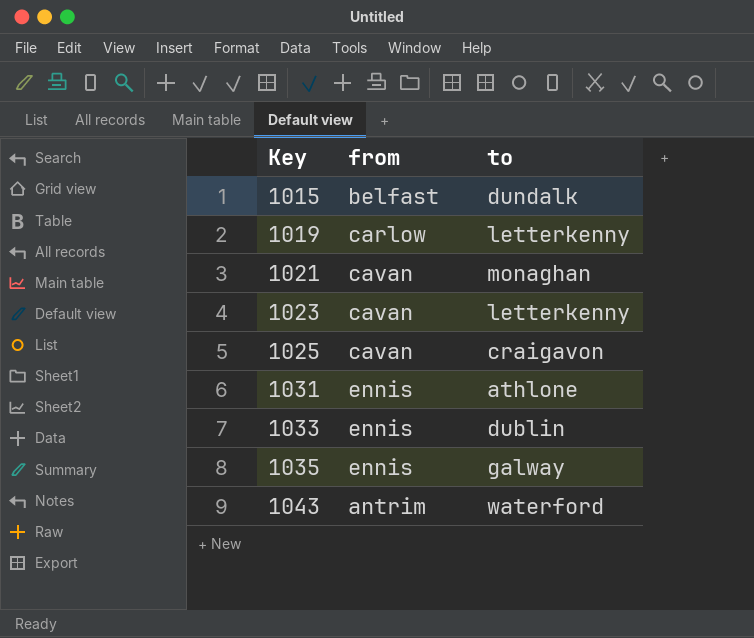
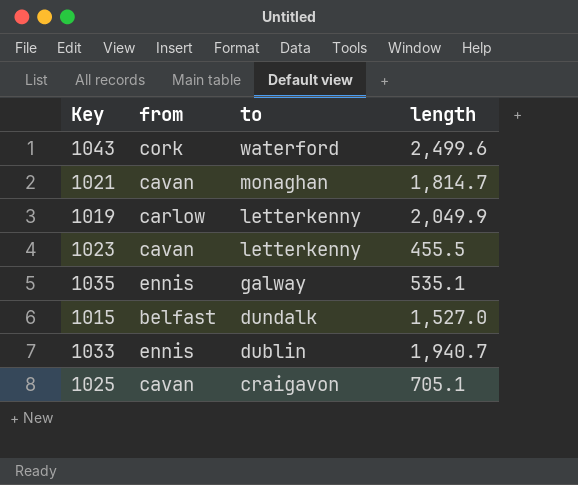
row order: Key ascending -> to descending
column length | position: none -> 4
row 1031: ennis | athlone -> none
1043 | from: antrim -> cork

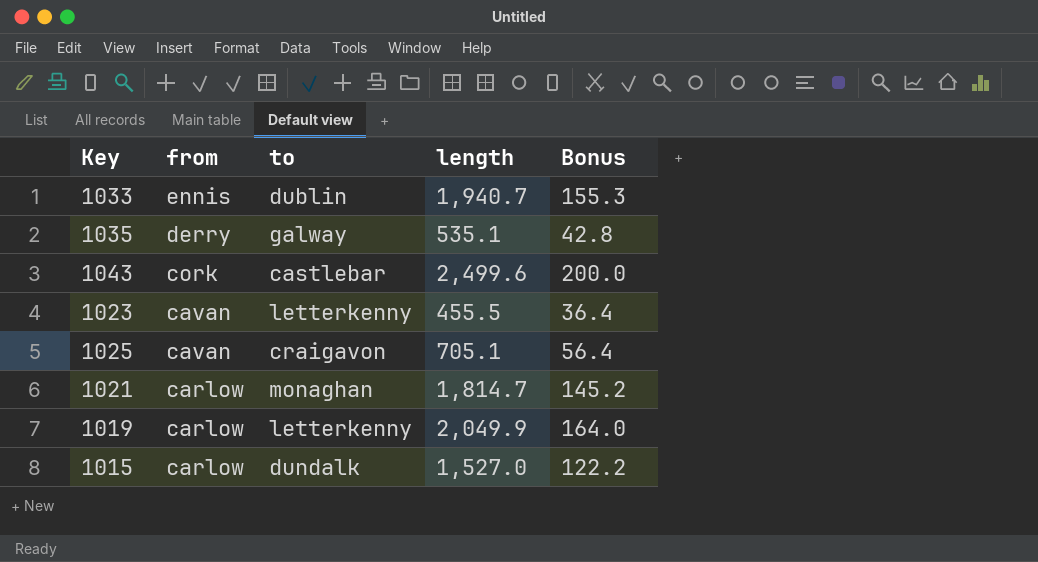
row order: to descending -> from descending
column Bonus | formula: none -> [length] * 0.08
1035 | from: ennis -> derry
1043 | to: waterford -> castlebar
1021 | from: cavan -> carlow
1015 | from: belfast -> carlow

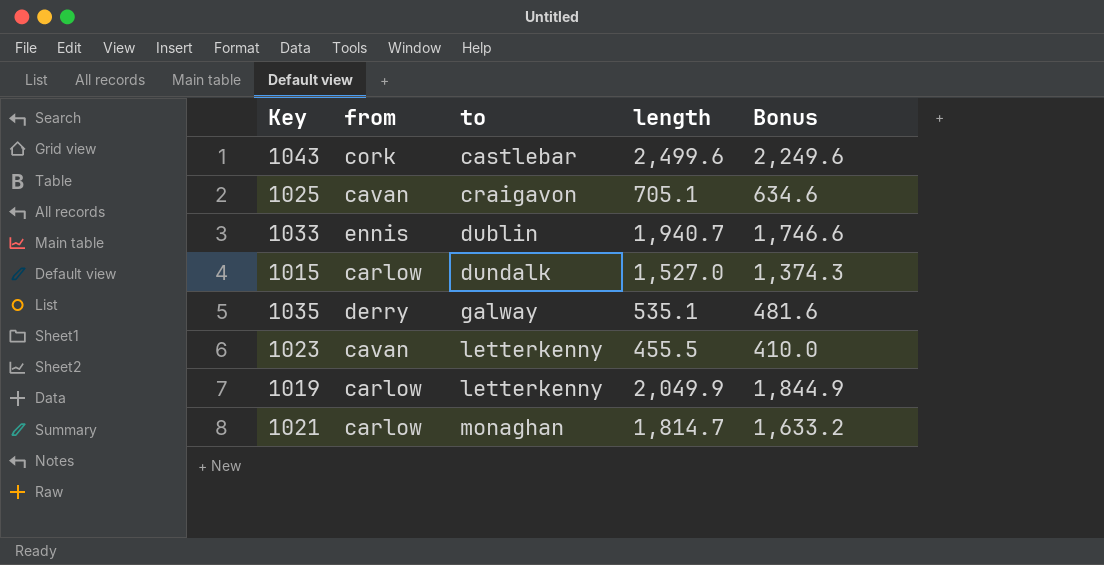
row order: from descending -> to ascending
column Bonus | formula: [length] * 0.08 -> [length] * 0.9

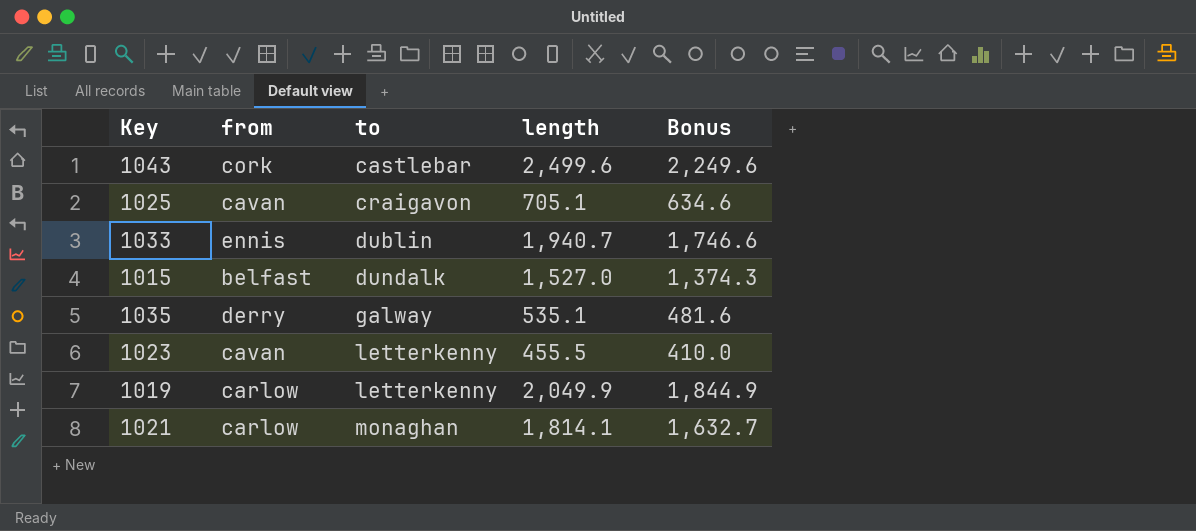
1015 | from: carlow -> belfast
1021 | length: 1,814.7 -> 1,814.1
1021 | Bonus: 1,633.2 -> 1,632.7

